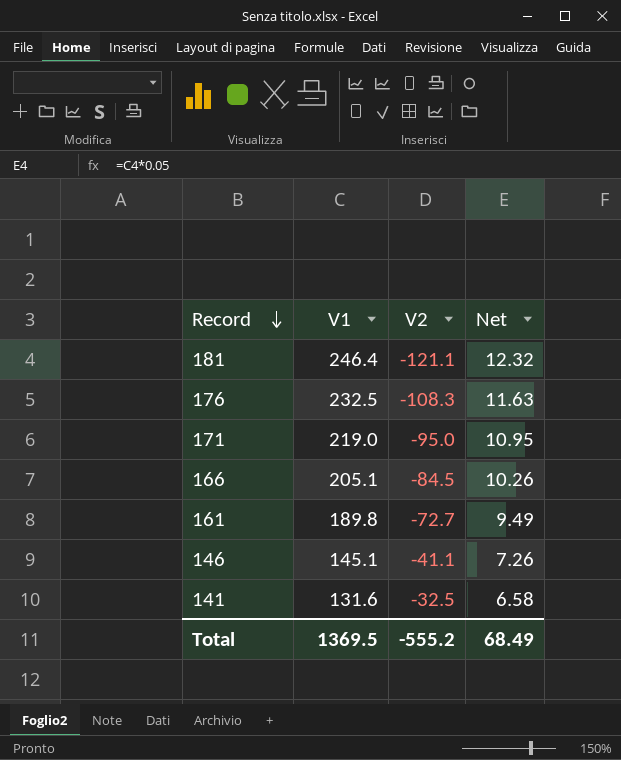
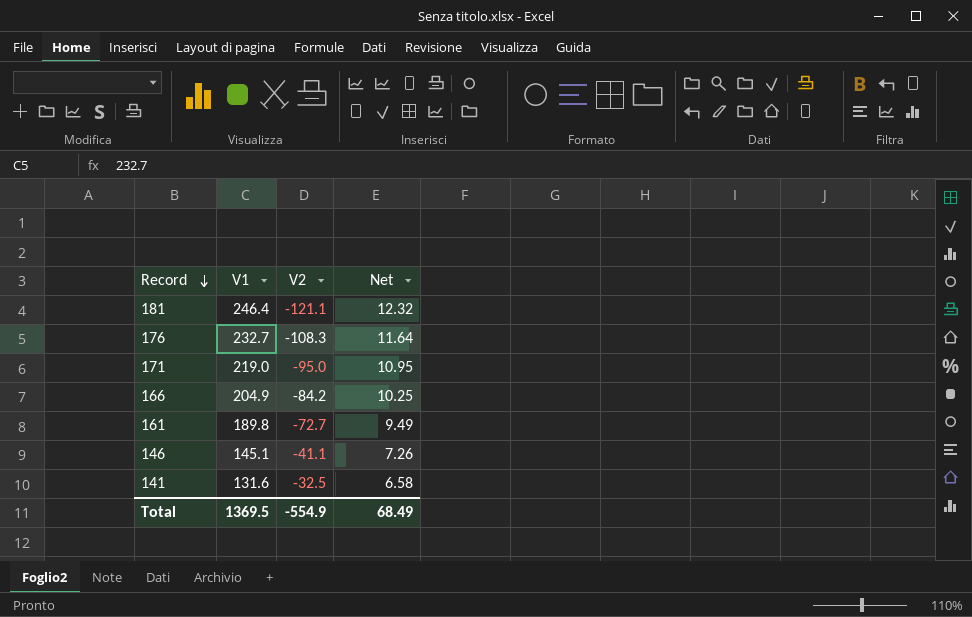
176 | V1: 232.5 -> 232.7
176 | Net: 11.63 -> 11.64
166 | V1: 205.1 -> 204.9
166 | V2: -84.5 -> -84.2
166 | Net: 10.26 -> 10.25
Total | V2: -555.2 -> -554.9

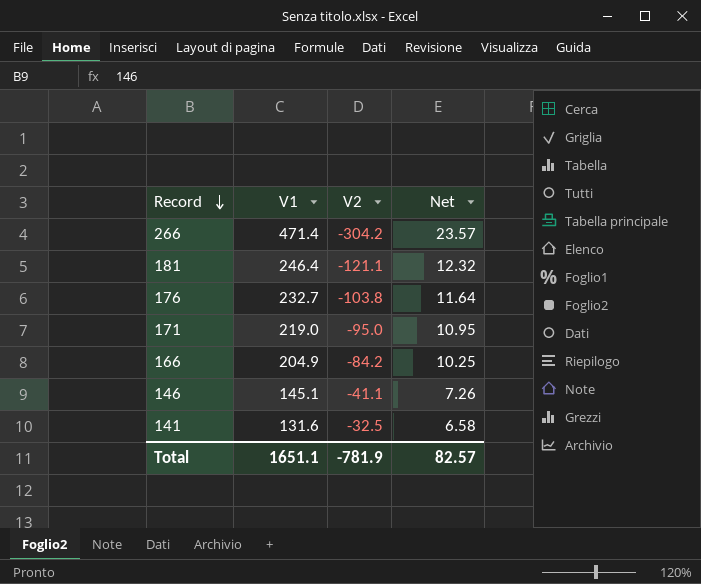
row 161: 189.8 | -72.7 | 9.49 -> none
row 266: none -> 471.4 | -304.2 | 23.57
176 | V2: -108.3 -> -103.8
Total | V1: 1369.5 -> 1651.1
Total | V2: -554.9 -> -781.9
Total | Net: 68.49 -> 82.57

